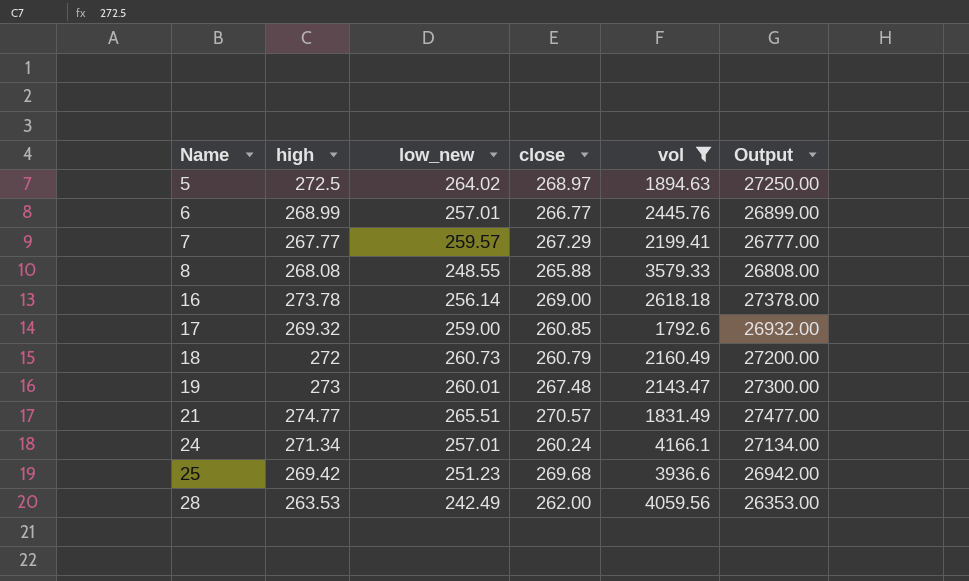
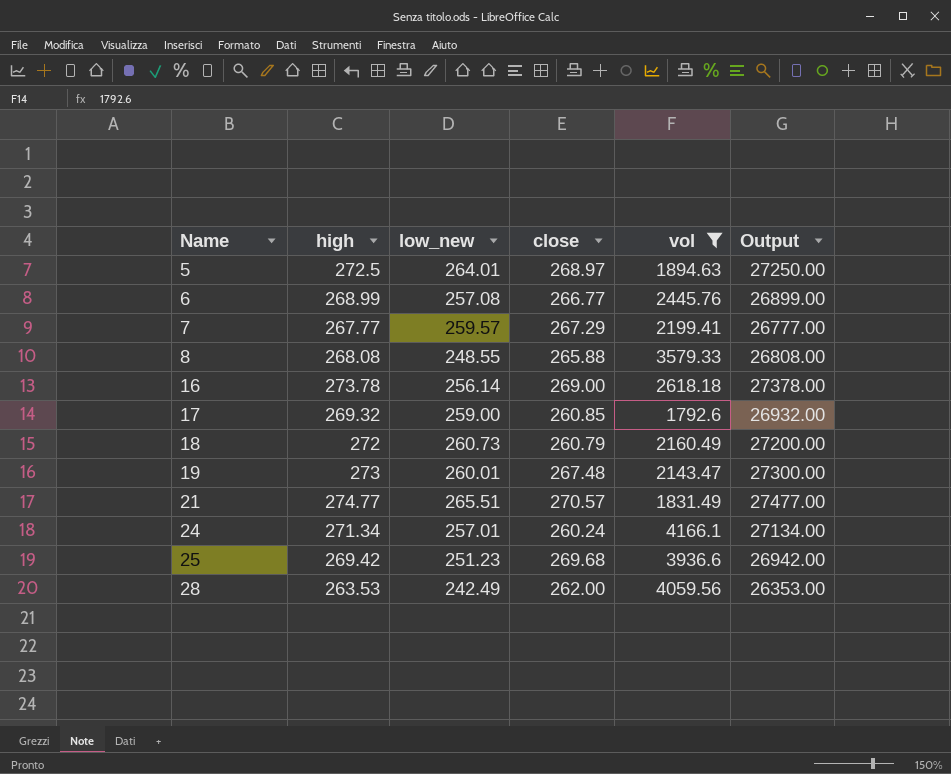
5 | low_new: 264.02 -> 264.01
6 | low_new: 257.01 -> 257.08

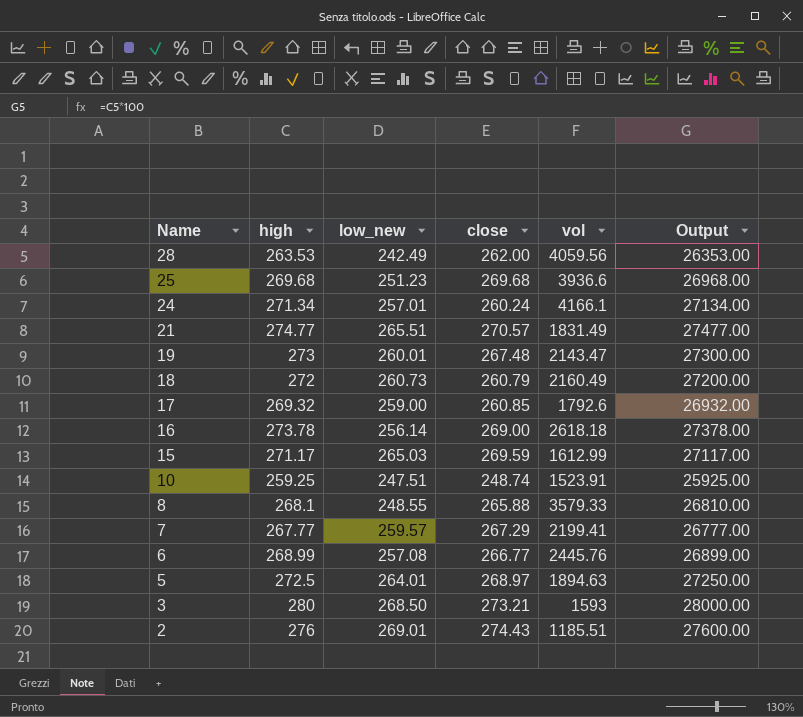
filter: vol >= 1792.6 -> none
row order: Name ascending -> Name descending
25 | high: 269.42 -> 269.68
25 | Output: 26942.00 -> 26968.00
8 | high: 268.08 -> 268.1
8 | Output: 26808.00 -> 26810.00

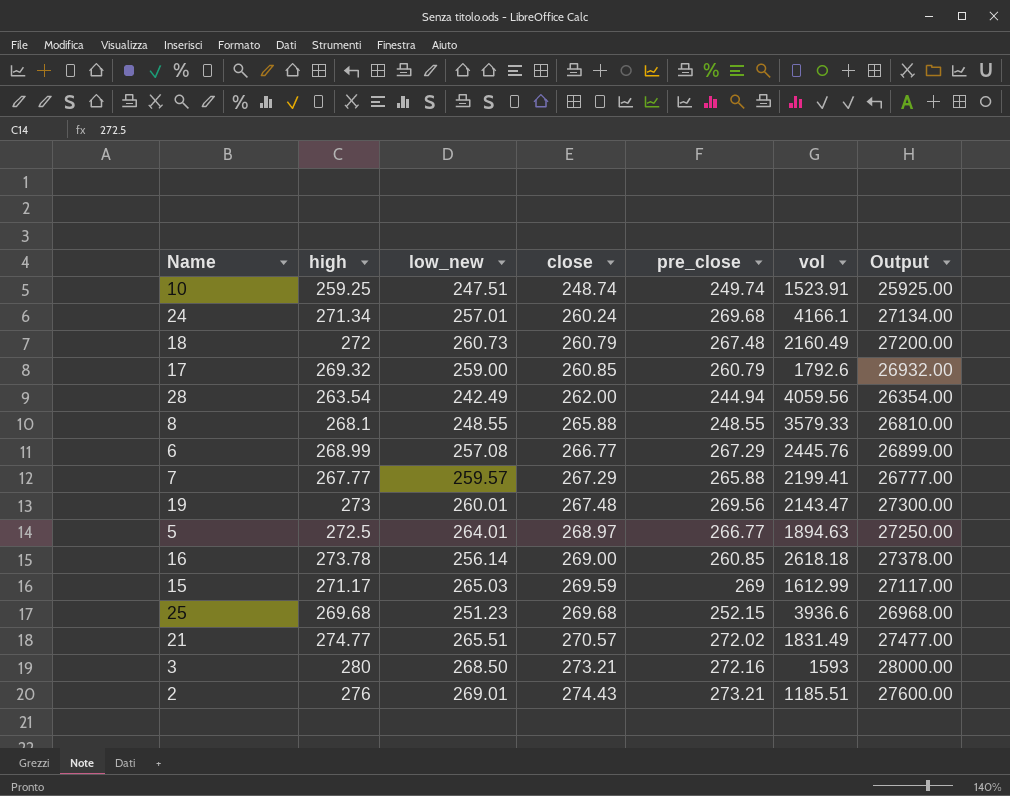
row order: Name descending -> close ascending
column pre_close | position: none -> 5
28 | high: 263.53 -> 263.54
28 | Output: 26353.00 -> 26354.00

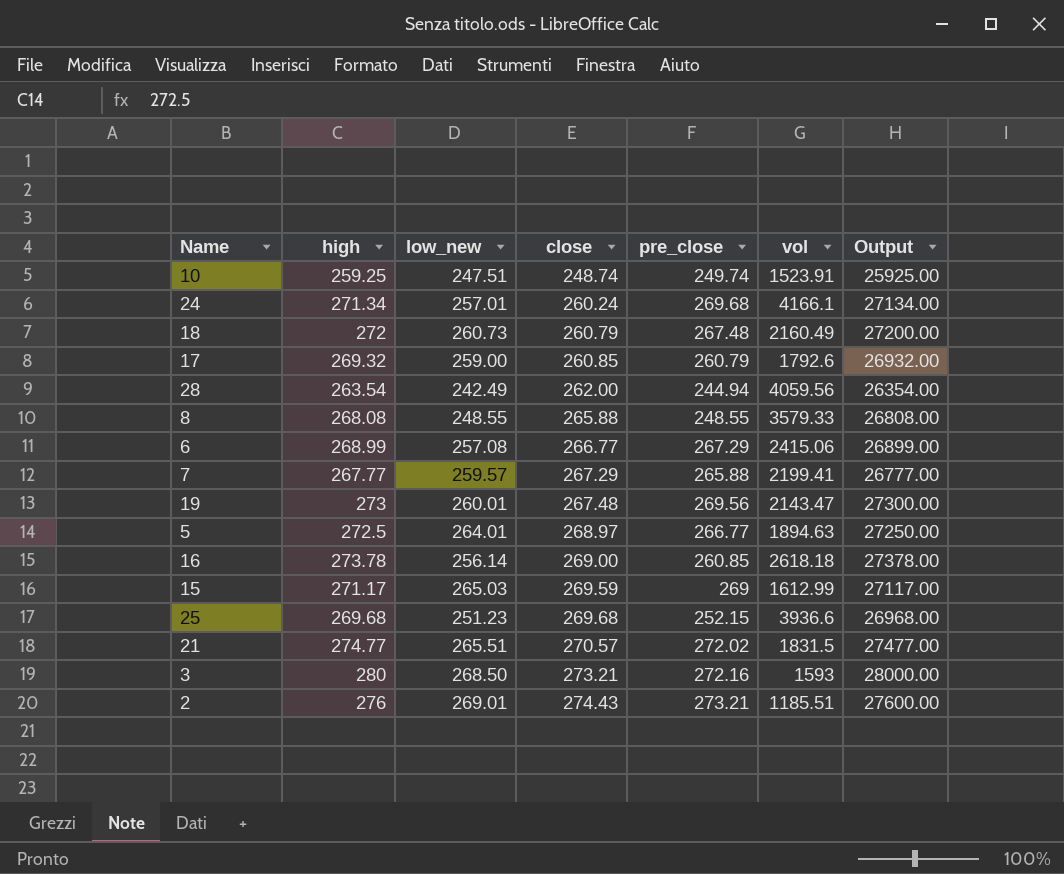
8 | high: 268.1 -> 268.08
8 | Output: 26810.00 -> 26808.00
6 | vol: 2445.76 -> 2415.06
21 | vol: 1831.49 -> 1831.5

